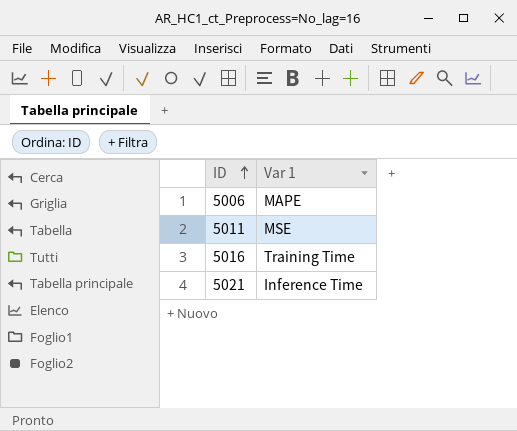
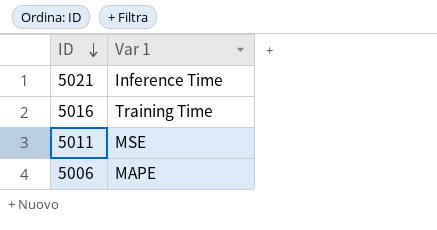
row order: ID ascending -> ID descending

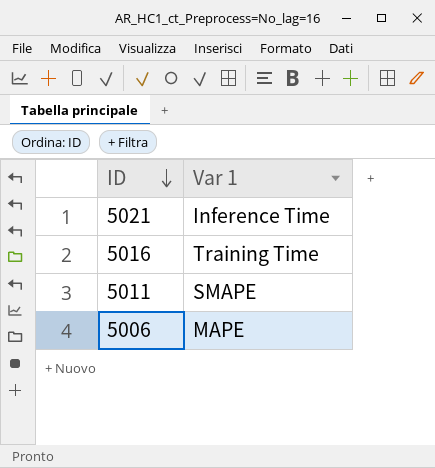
5011 | Var 1: MSE -> SMAPE

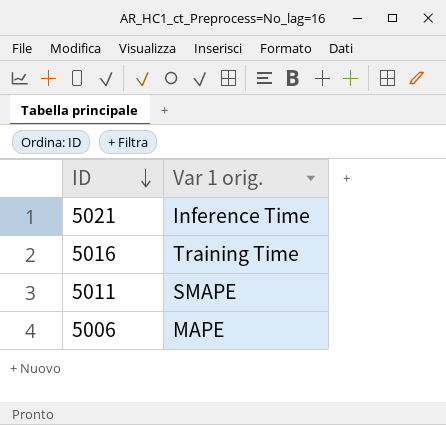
column name: Var 1 -> Var 1 orig.

